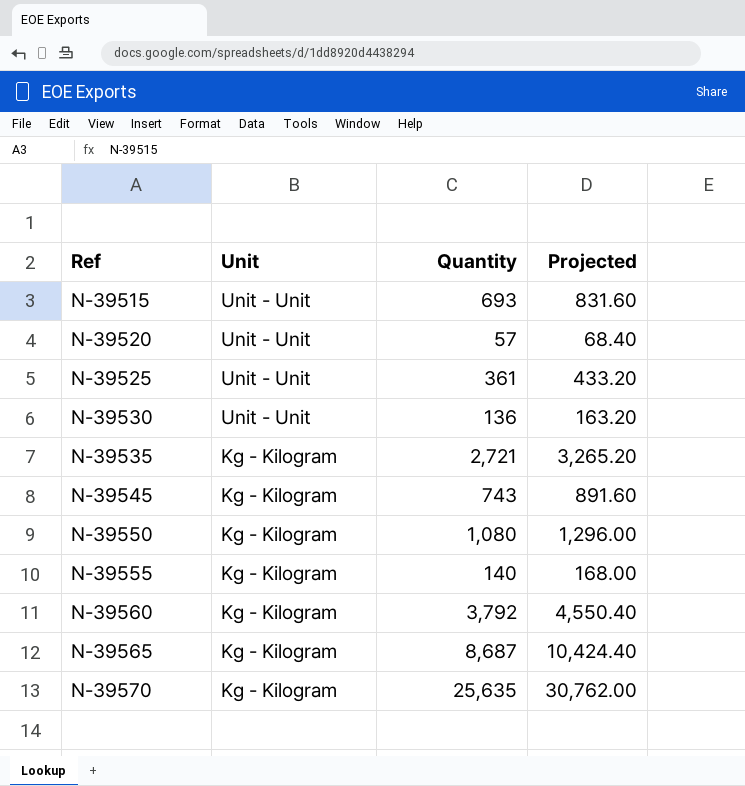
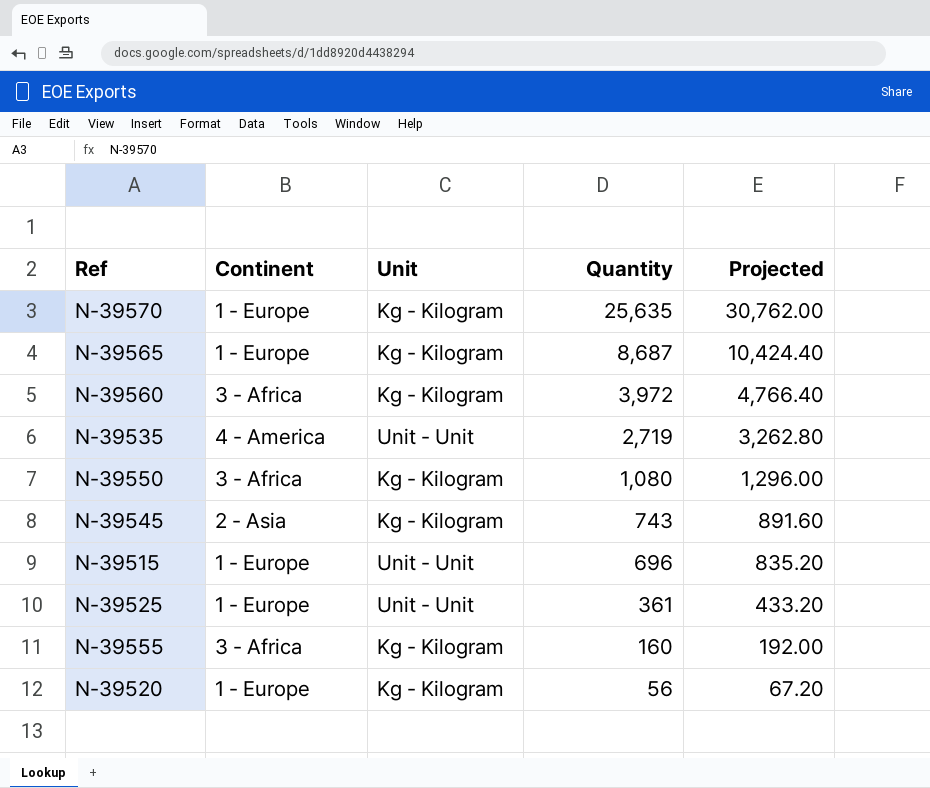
row order: Ref ascending -> Quantity descending
column Continent | position: none -> 2
row N-39530: Unit - Unit | 136 | 163.20 -> none
N-39560 | Quantity: 3,792 -> 3,972
N-39560 | Projected: 4,550.40 -> 4,766.40
N-39535 | Unit: Kg - Kilogram -> Unit - Unit
N-39535 | Quantity: 2,721 -> 2,719
N-39535 | Projected: 3,265.20 -> 3,262.80
N-39515 | Quantity: 693 -> 696
N-39515 | Projected: 831.60 -> 835.20
N-39555 | Quantity: 140 -> 160
N-39555 | Projected: 168.00 -> 192.00
N-39520 | Unit: Unit - Unit -> Kg - Kilogram
N-39520 | Quantity: 57 -> 56
N-39520 | Projected: 68.40 -> 67.20

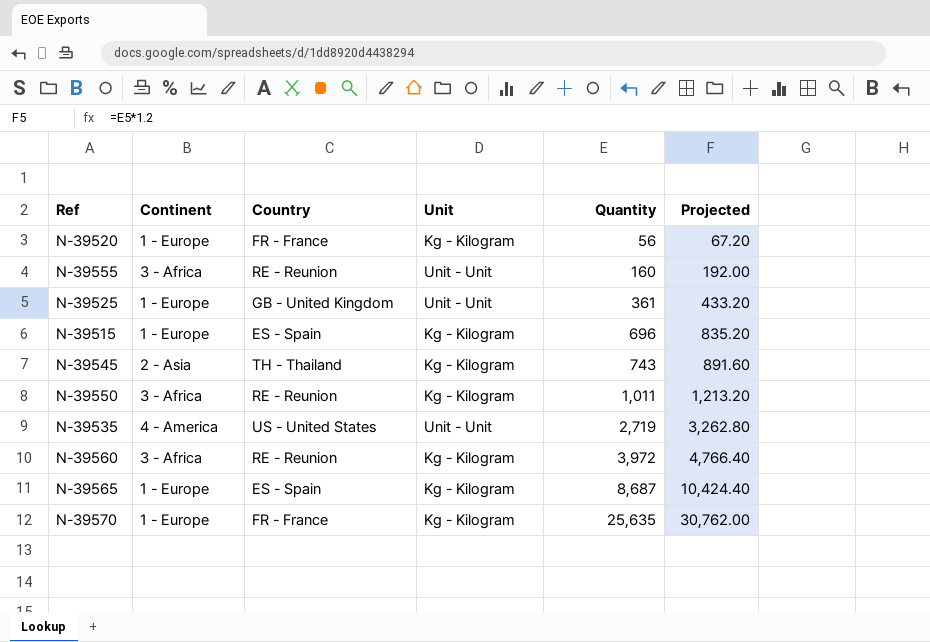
row order: Quantity descending -> Quantity ascending
column Country | position: none -> 3
N-39555 | Unit: Kg - Kilogram -> Unit - Unit
N-39515 | Unit: Unit - Unit -> Kg - Kilogram
N-39550 | Quantity: 1,080 -> 1,011
N-39550 | Projected: 1,296.00 -> 1,213.20

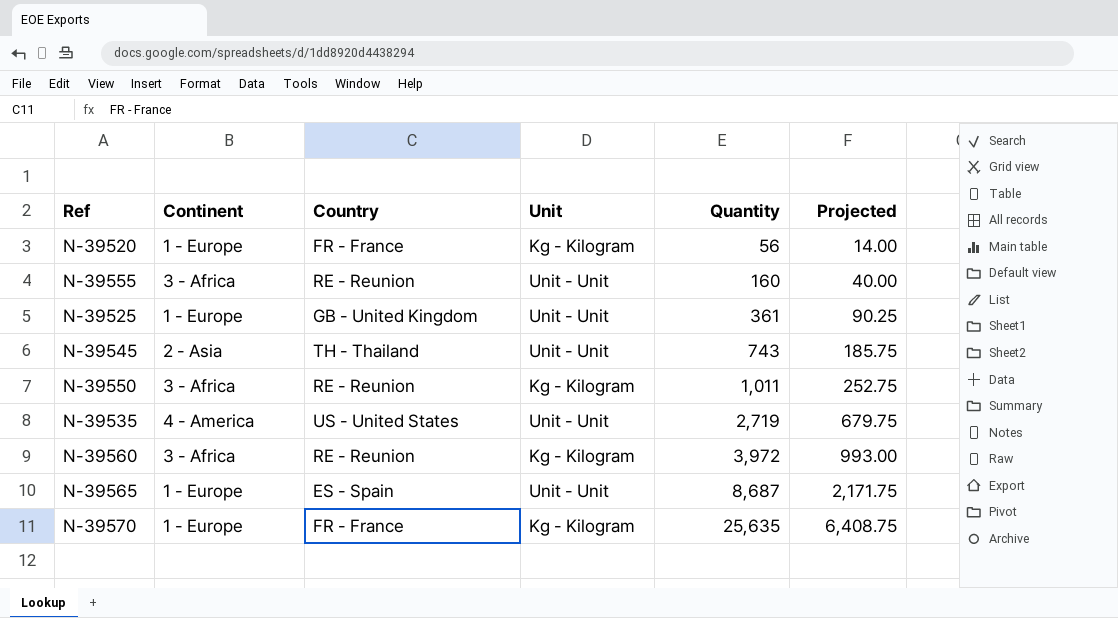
column Projected | formula: [Quantity] * 1.2 -> [Quantity] * 0.25
row N-39515: 1 - Europe | ES - Spain | Kg - Kilogram | 696 | 835.20 -> none
N-39545 | Unit: Kg - Kilogram -> Unit - Unit
N-39565 | Unit: Kg - Kilogram -> Unit - Unit

